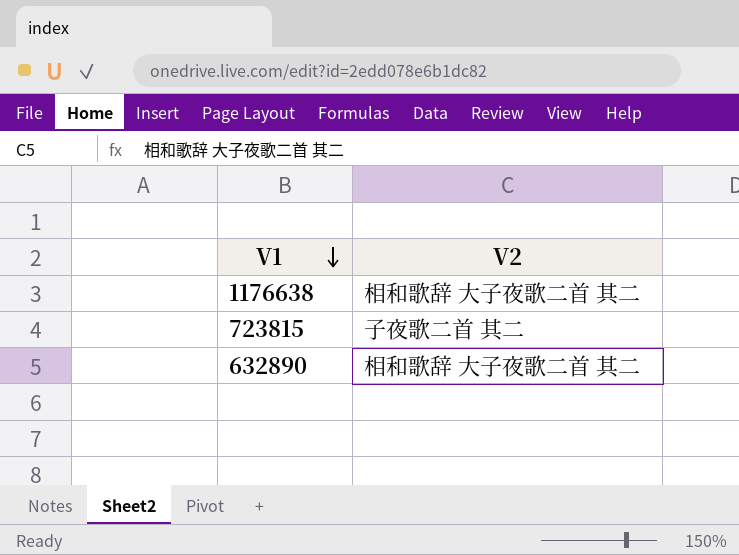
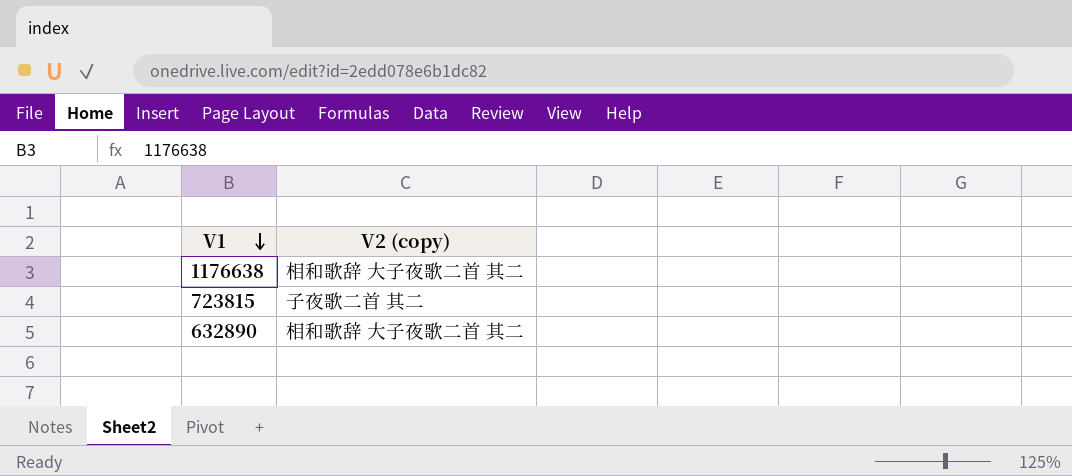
column name: V2 -> V2 (copy)

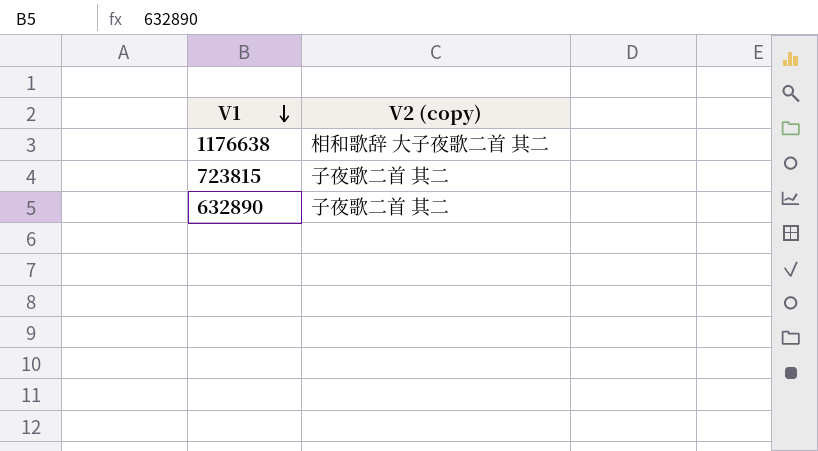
632890 | V2 (copy): 相和歌辞 大子夜歌二首 其二 -> 子夜歌二首 其二

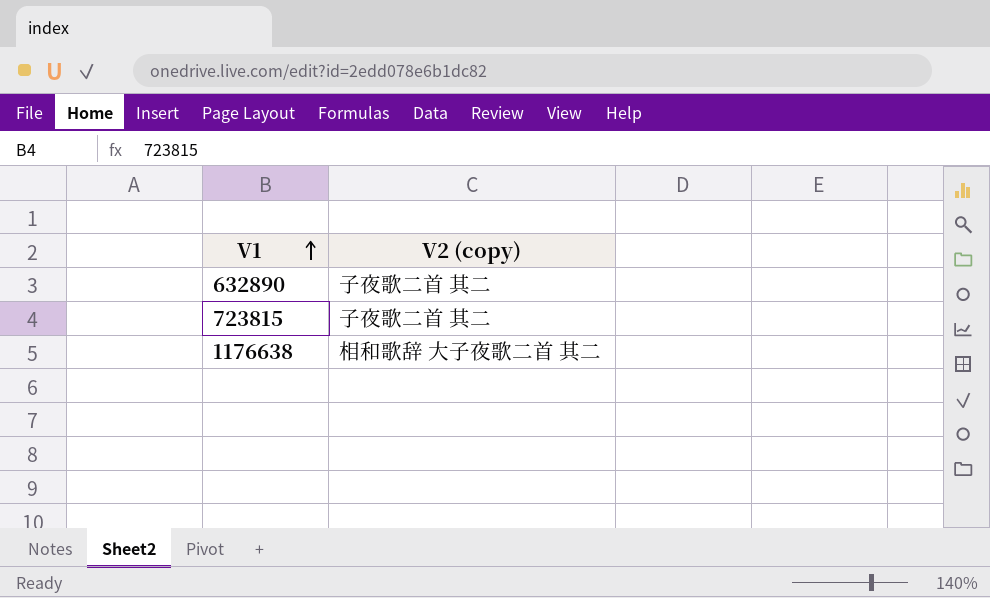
row order: V1 descending -> V1 ascending

